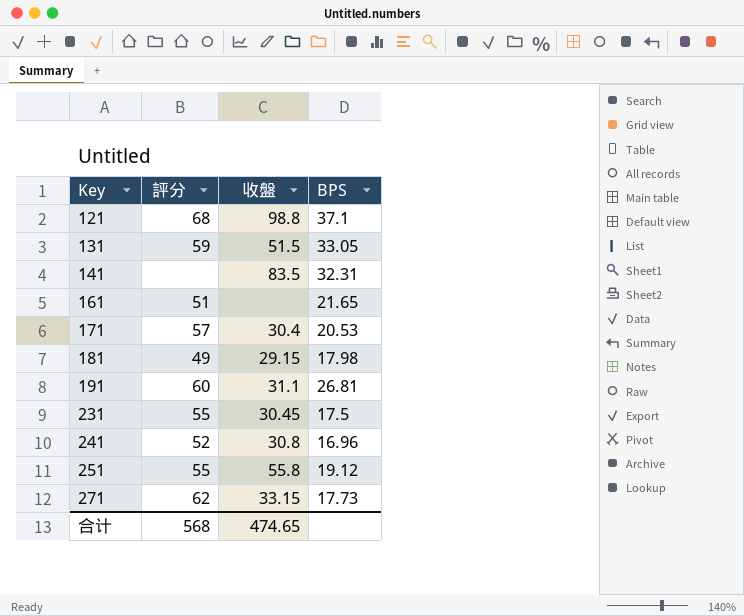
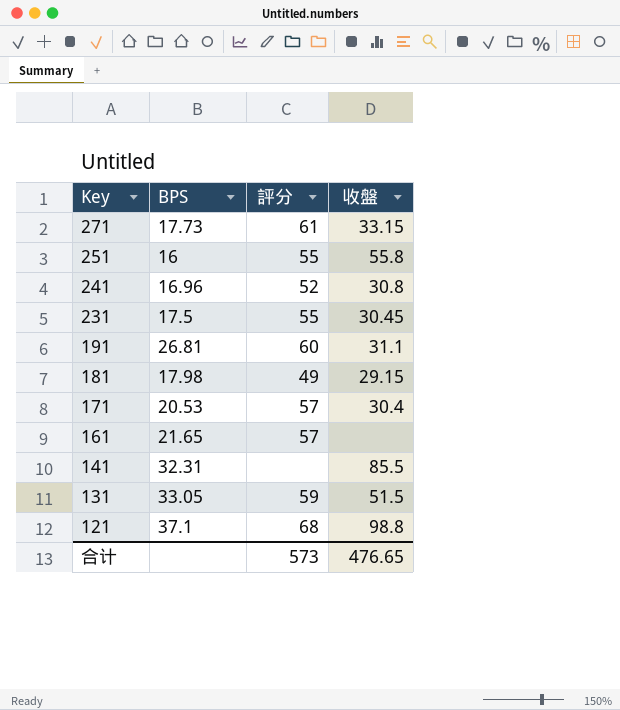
row order: Key ascending -> Key descending
column BPS | position: 4 -> 2
271 | 評分: 62 -> 61
251 | BPS: 19.12 -> 16
161 | 評分: 51 -> 57
141 | 收盤: 83.5 -> 85.5
合计 | 評分: 568 -> 573
合计 | 收盤: 474.65 -> 476.65

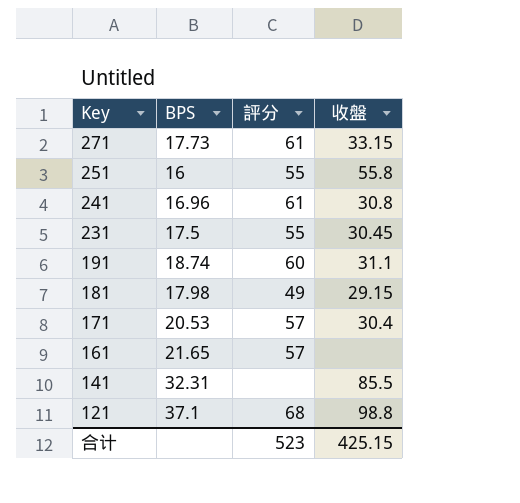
row 131: 33.05 | 59 | 51.5 -> none
241 | 評分: 52 -> 61
191 | BPS: 26.81 -> 18.74
合计 | 評分: 573 -> 523
合计 | 收盤: 476.65 -> 425.15

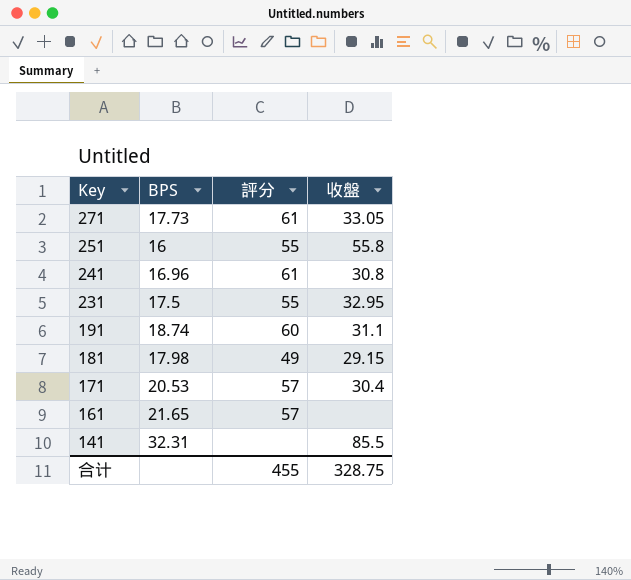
row 121: 37.1 | 68 | 98.8 -> none
271 | 收盤: 33.15 -> 33.05
231 | 收盤: 30.45 -> 32.95
合计 | 評分: 523 -> 455
合计 | 收盤: 425.15 -> 328.75

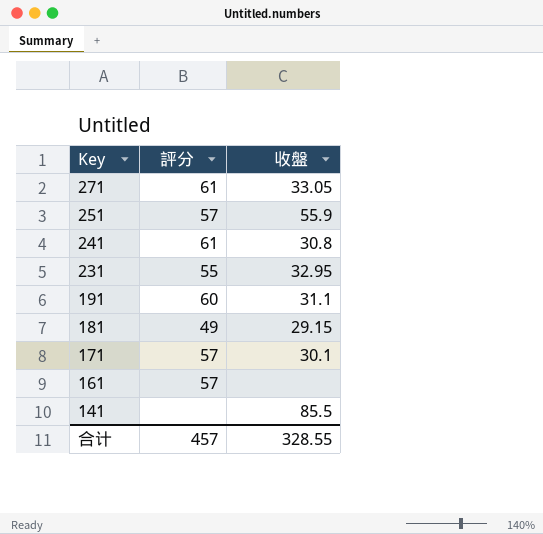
column BPS | position: 2 -> none
251 | 評分: 55 -> 57
251 | 收盤: 55.8 -> 55.9
171 | 收盤: 30.4 -> 30.1
合计 | 評分: 455 -> 457
合计 | 收盤: 328.75 -> 328.55

